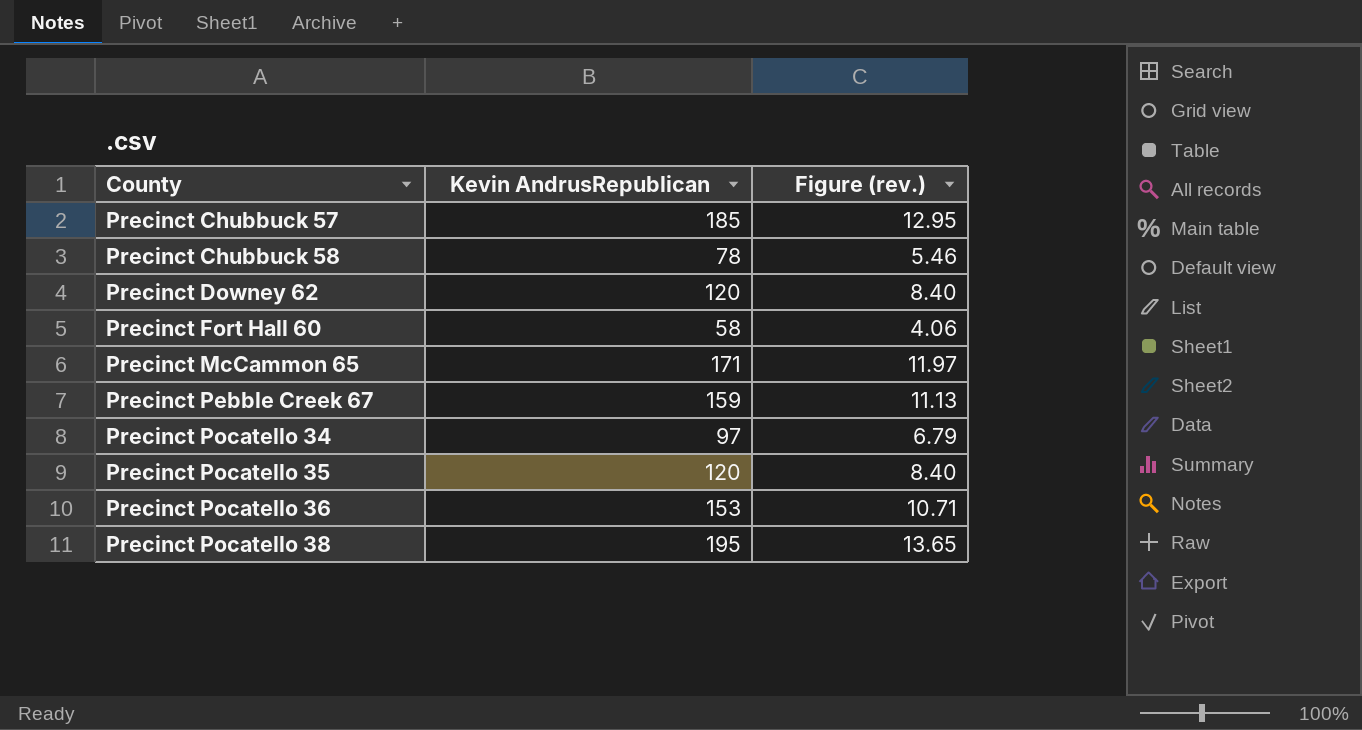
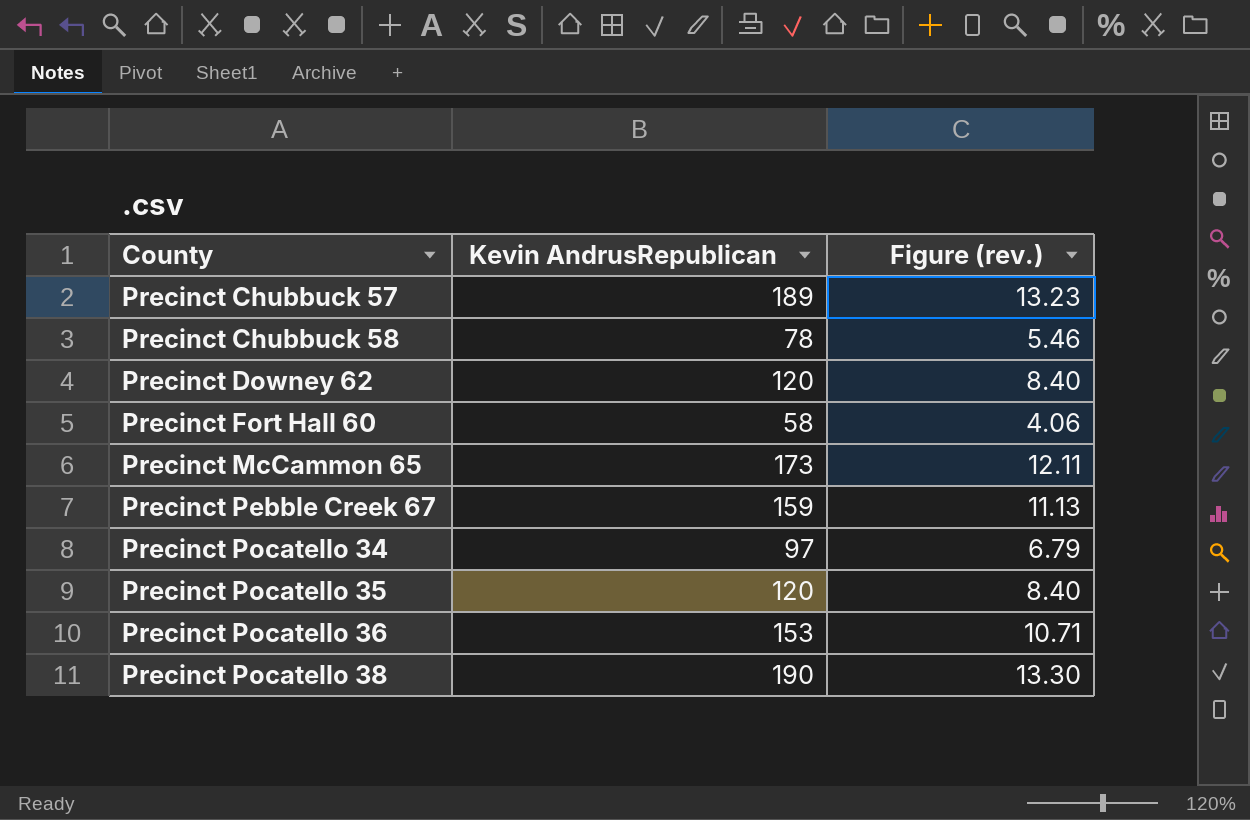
Precinct Chubbuck 57 | Kevin AndrusRepublican: 185 -> 189
Precinct Chubbuck 57 | Figure (rev.): 12.95 -> 13.23
Precinct McCammon 65 | Kevin AndrusRepublican: 171 -> 173
Precinct McCammon 65 | Figure (rev.): 11.97 -> 12.11
Precinct Pocatello 38 | Kevin AndrusRepublican: 195 -> 190
Precinct Pocatello 38 | Figure (rev.): 13.65 -> 13.30

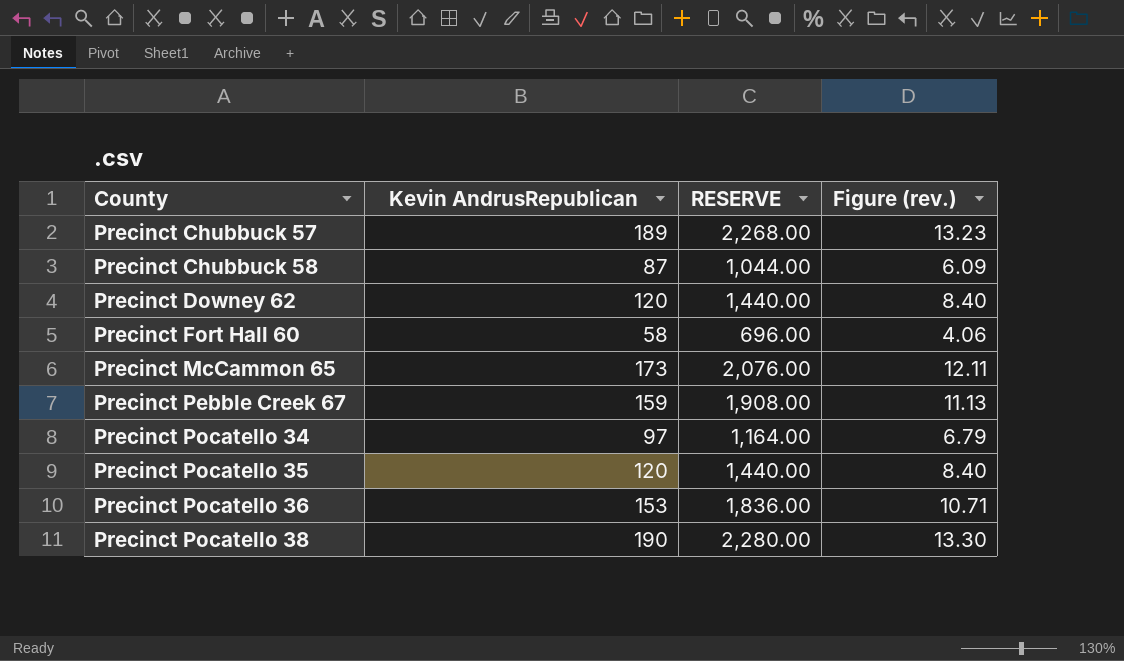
column RESERVE | formula: none -> [Kevin AndrusRepublican] * 12
Precinct Chubbuck 58 | Kevin AndrusRepublican: 78 -> 87
Precinct Chubbuck 58 | Figure (rev.): 5.46 -> 6.09

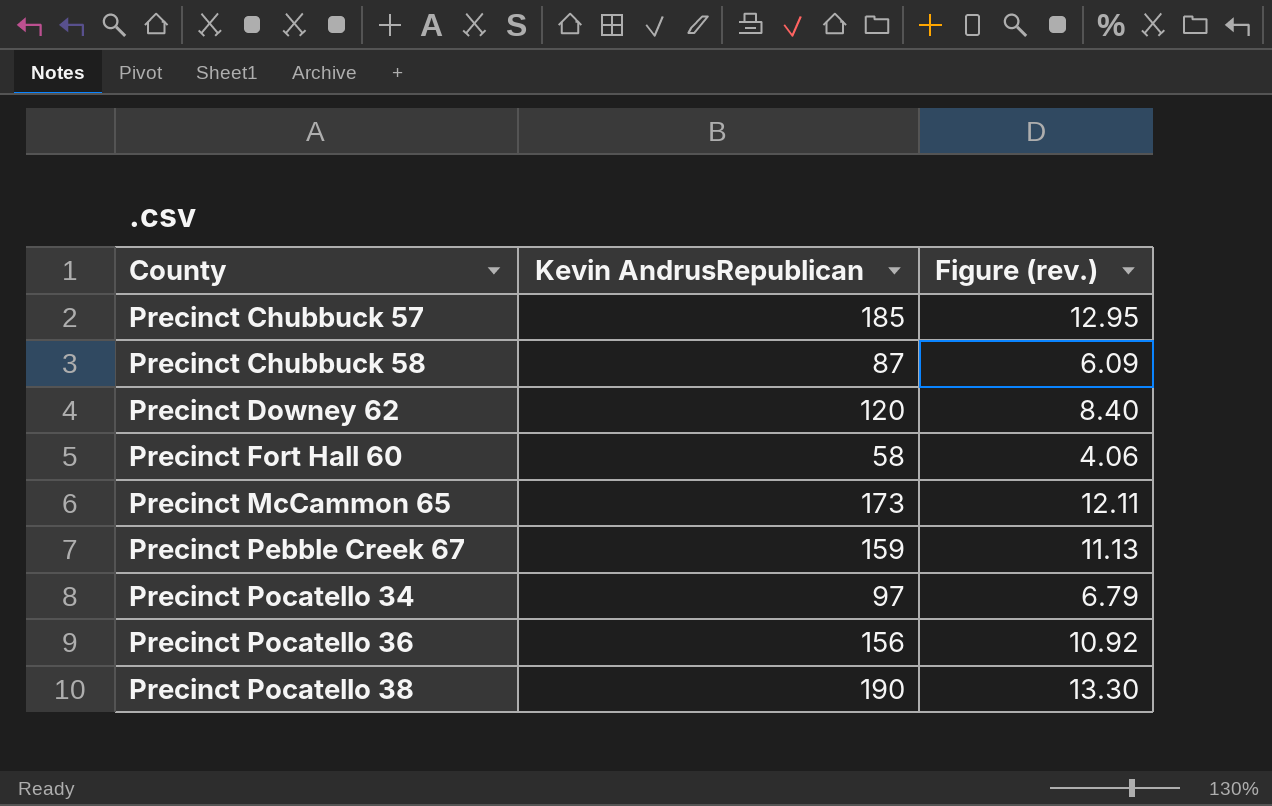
column RESERVE | formula: [Kevin AndrusRepublican] * 12 -> none
row Precinct Pocatello 35: 120 | 1,440.00 | 8.40 -> none
Precinct Chubbuck 57 | Kevin AndrusRepublican: 189 -> 185
Precinct Chubbuck 57 | Figure (rev.): 13.23 -> 12.95
Precinct Pocatello 36 | Kevin AndrusRepublican: 153 -> 156
Precinct Pocatello 36 | Figure (rev.): 10.71 -> 10.92

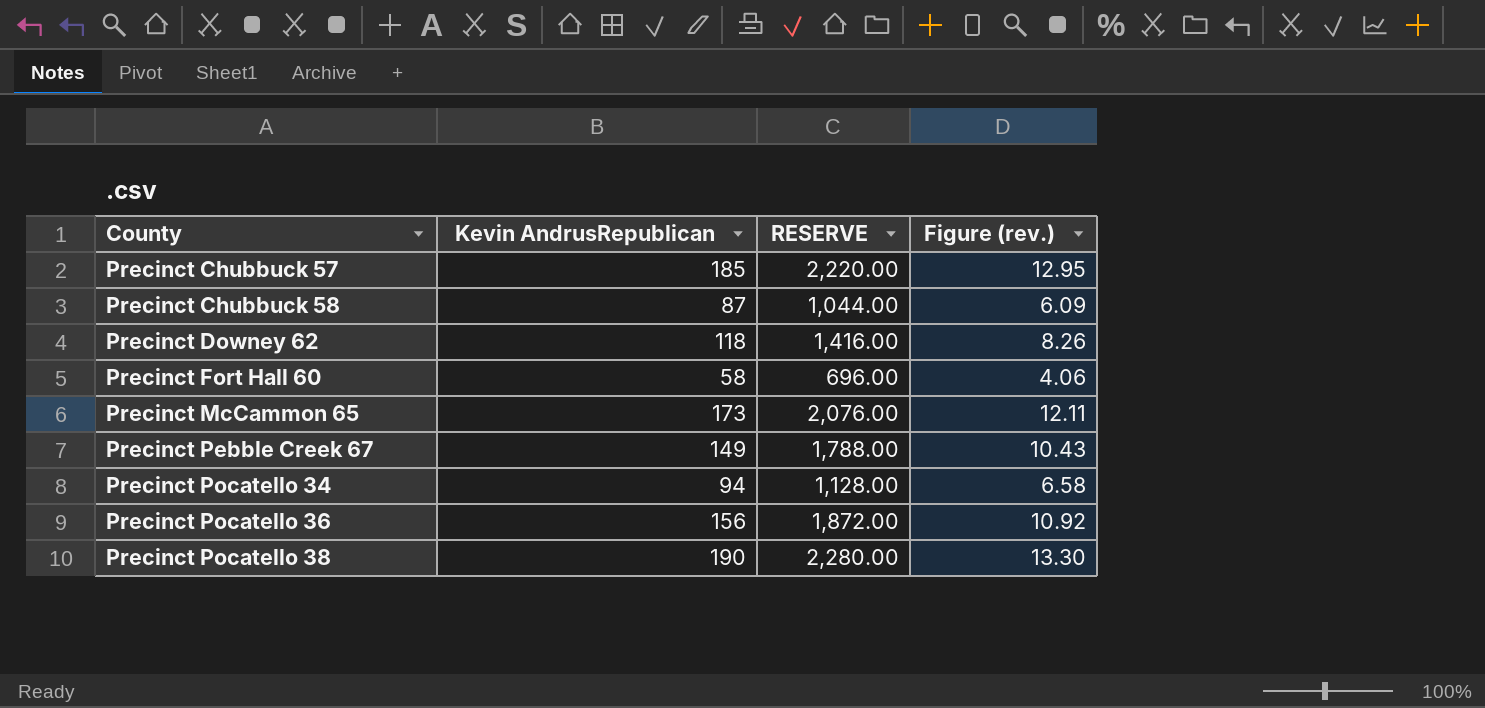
column RESERVE | formula: none -> [Kevin AndrusRepublican] * 12
Precinct Downey 62 | Kevin AndrusRepublican: 120 -> 118
Precinct Downey 62 | Figure (rev.): 8.40 -> 8.26
Precinct Pebble Creek 67 | Kevin AndrusRepublican: 159 -> 149
Precinct Pebble Creek 67 | Figure (rev.): 11.13 -> 10.43
Precinct Pocatello 34 | Kevin AndrusRepublican: 97 -> 94
Precinct Pocatello 34 | Figure (rev.): 6.79 -> 6.58

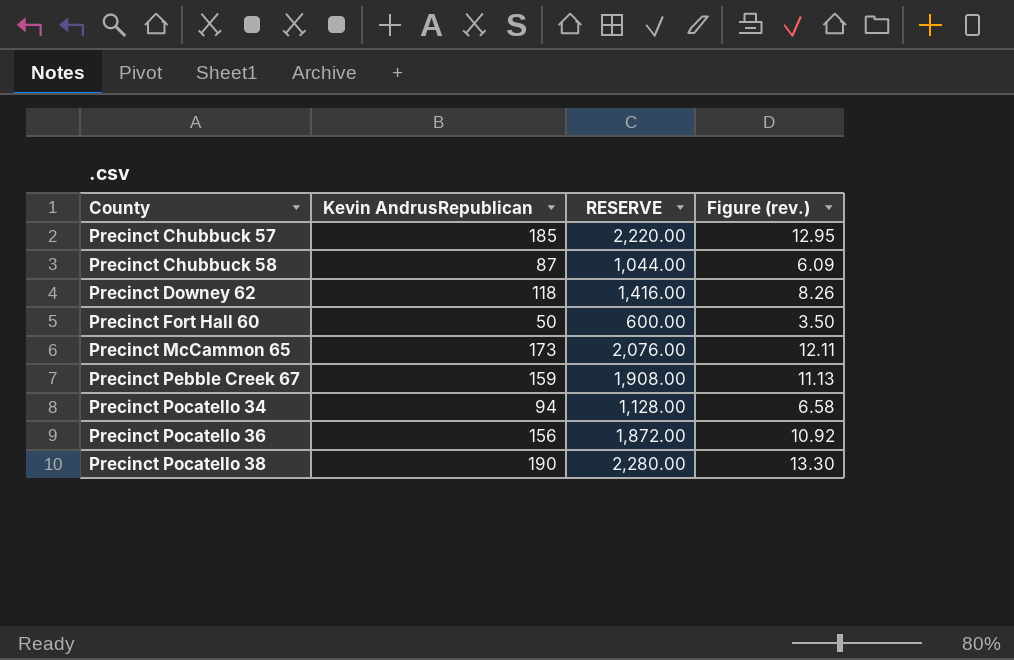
Precinct Fort Hall 60 | Kevin AndrusRepublican: 58 -> 50
Precinct Fort Hall 60 | RESERVE: 696.00 -> 600.00
Precinct Fort Hall 60 | Figure (rev.): 4.06 -> 3.50
Precinct Pebble Creek 67 | Kevin AndrusRepublican: 149 -> 159
Precinct Pebble Creek 67 | RESERVE: 1,788.00 -> 1,908.00
Precinct Pebble Creek 67 | Figure (rev.): 10.43 -> 11.13

